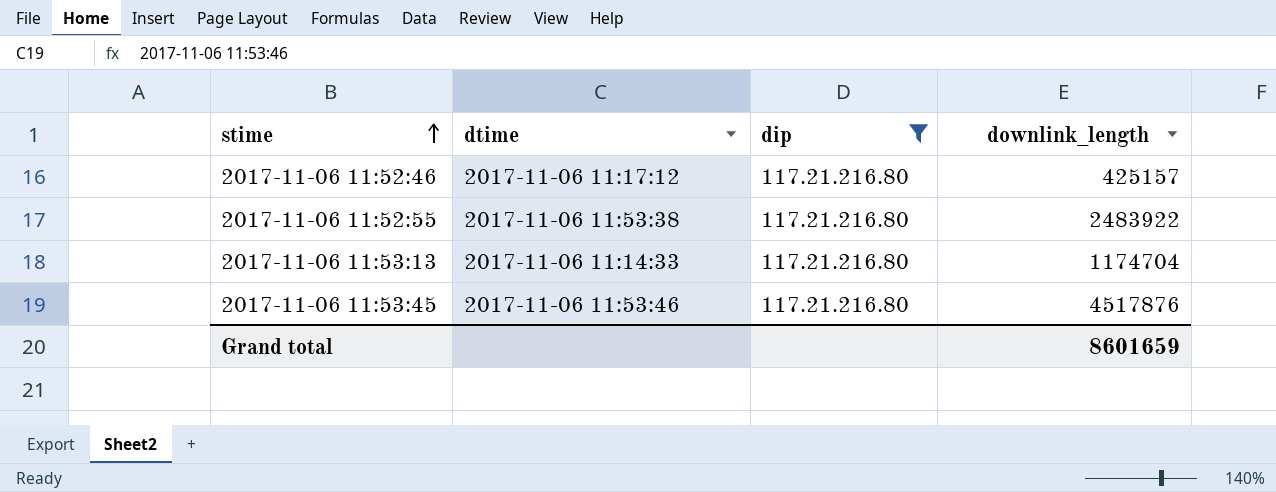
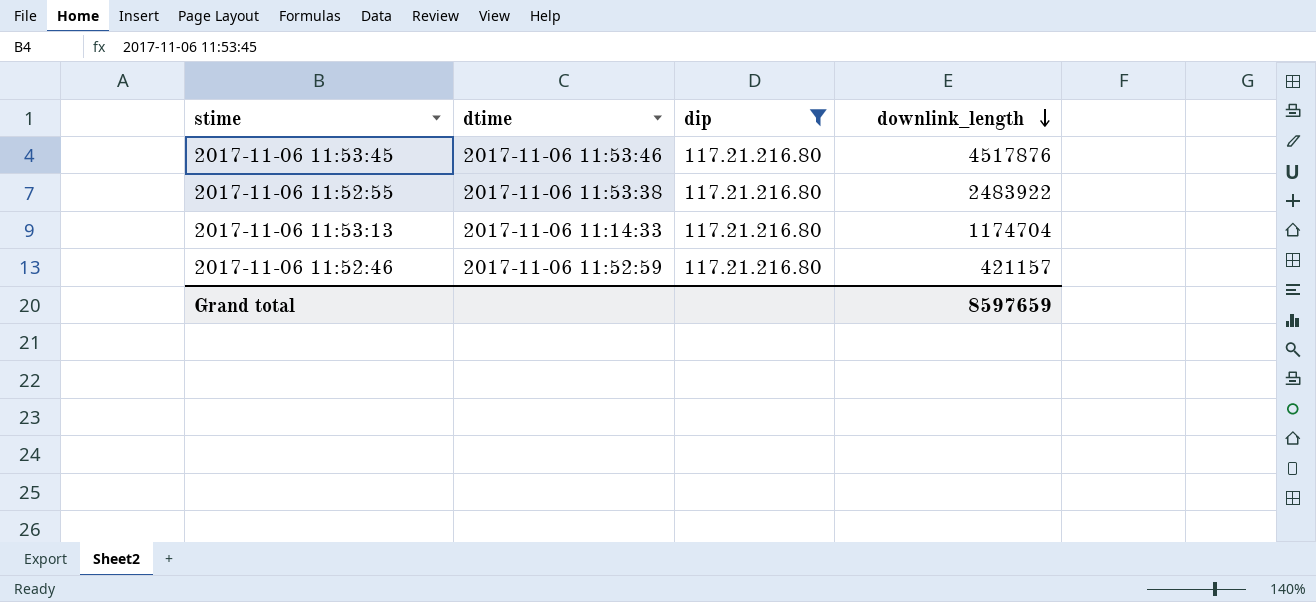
row order: stime ascending -> downlink_length descending
2017-11-06 11:52:46 | dtime: 2017-11-06 11:17:12 -> 2017-11-06 11:52:59
2017-11-06 11:52:46 | downlink_length: 425157 -> 421157
Grand total | downlink_length: 8601659 -> 8597659

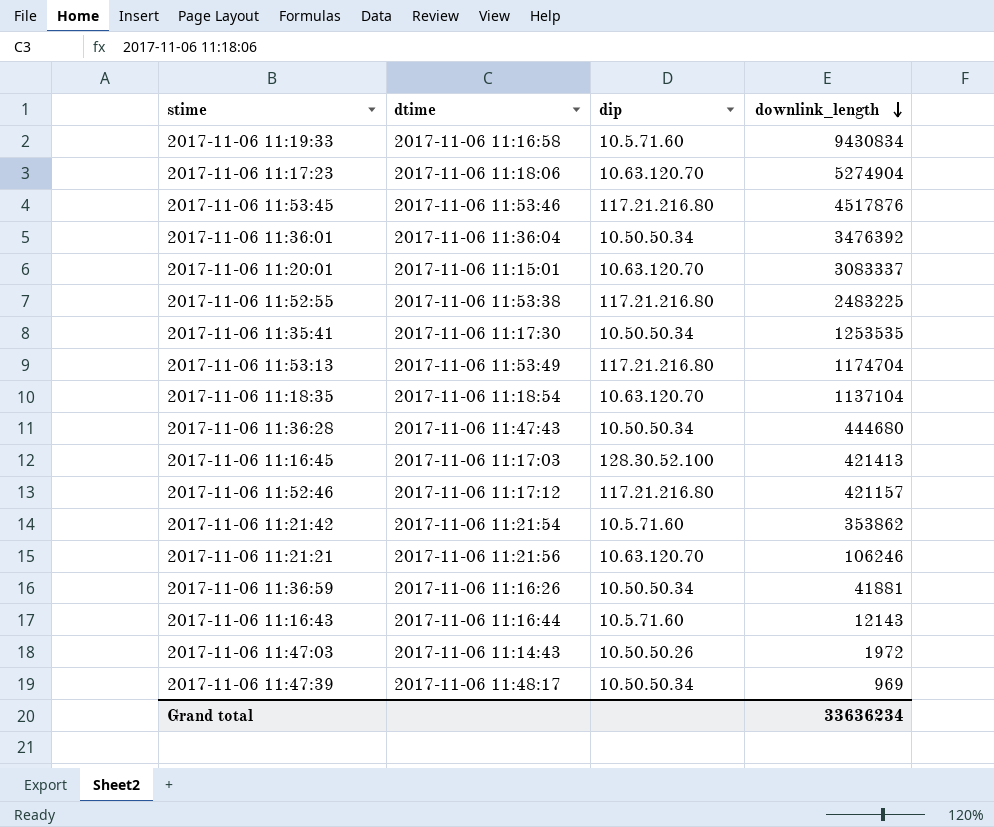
filter: dip = 117.21.216.80 -> none
2017-11-06 11:52:55 | downlink_length: 2483922 -> 2483225
2017-11-06 11:53:13 | dtime: 2017-11-06 11:14:33 -> 2017-11-06 11:53:49
2017-11-06 11:52:46 | dtime: 2017-11-06 11:52:59 -> 2017-11-06 11:17:12
Grand total | downlink_length: 8597659 -> 33636234

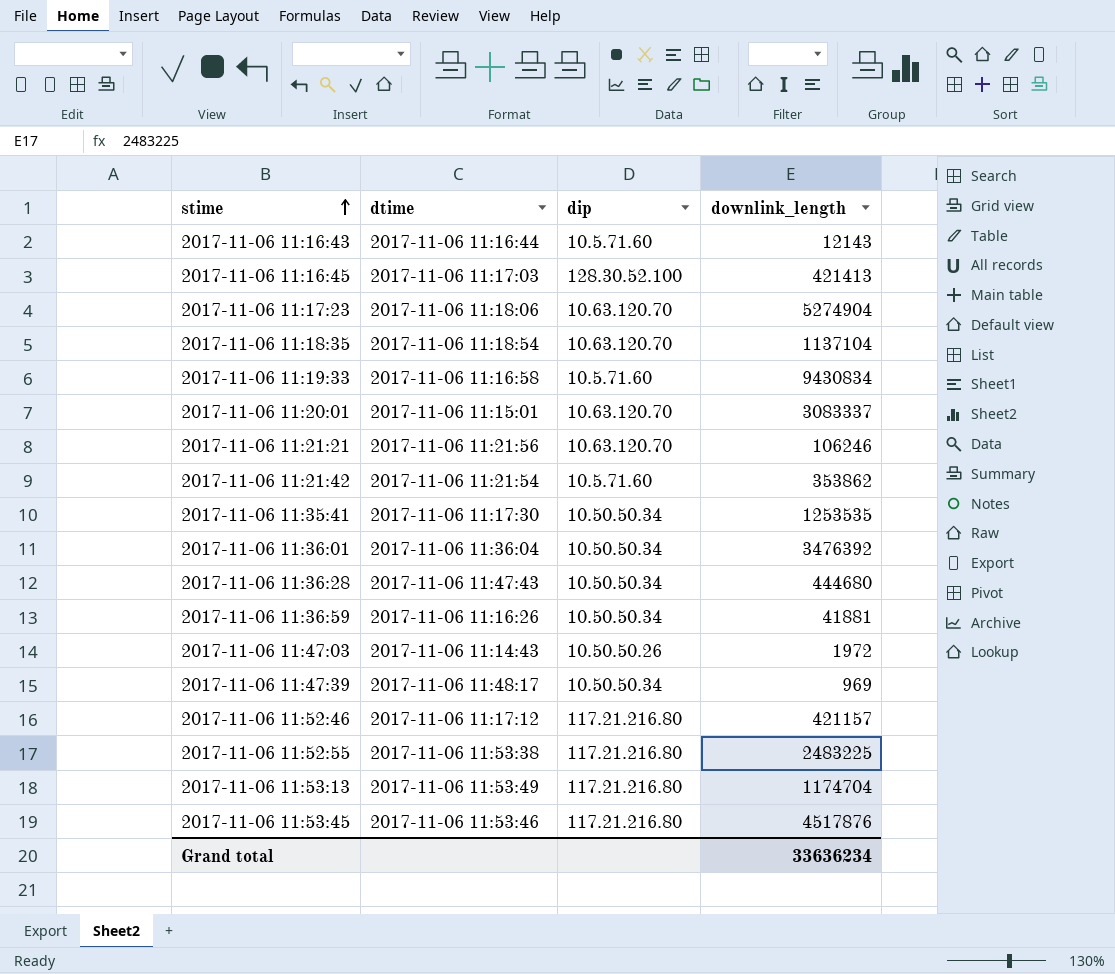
row order: downlink_length descending -> stime ascending

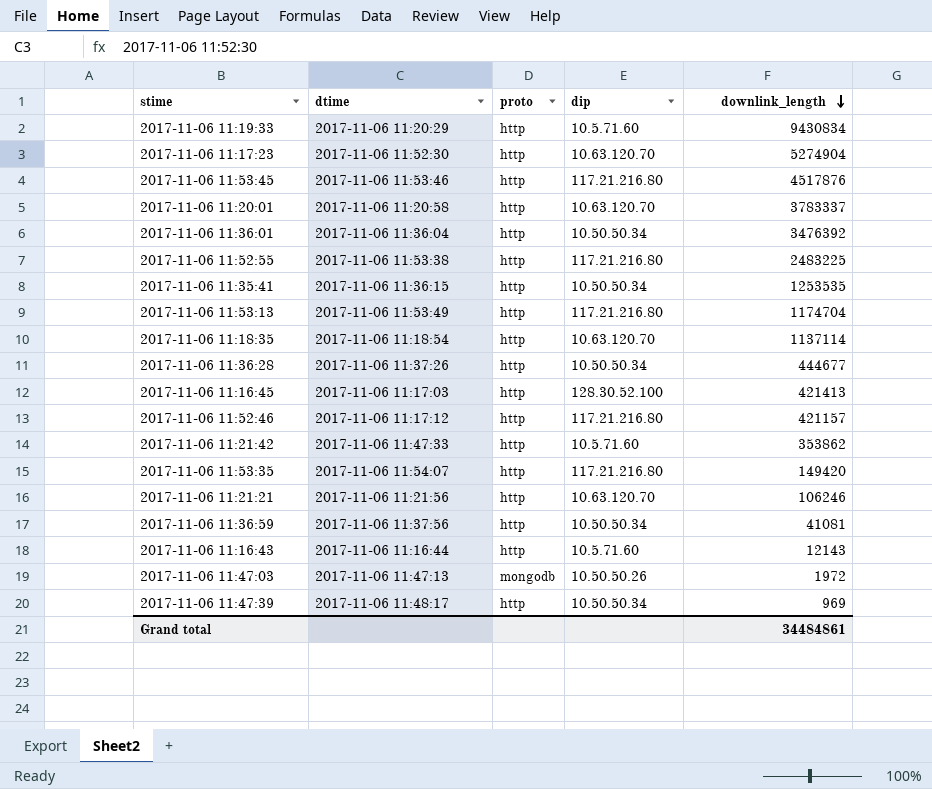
row order: stime ascending -> downlink_length descending
column proto | position: none -> 3
2017-11-06 11:19:33 | dtime: 2017-11-06 11:16:58 -> 2017-11-06 11:20:29
2017-11-06 11:17:23 | dtime: 2017-11-06 11:18:06 -> 2017-11-06 11:52:30
2017-11-06 11:20:01 | dtime: 2017-11-06 11:15:01 -> 2017-11-06 11:20:58
2017-11-06 11:20:01 | downlink_length: 3083337 -> 3783337
2017-11-06 11:35:41 | dtime: 2017-11-06 11:17:30 -> 2017-11-06 11:36:15
2017-11-06 11:18:35 | downlink_length: 1137104 -> 1137114
2017-11-06 11:36:28 | dtime: 2017-11-06 11:47:43 -> 2017-11-06 11:37:26
2017-11-06 11:36:28 | downlink_length: 444680 -> 444677
2017-11-06 11:21:42 | dtime: 2017-11-06 11:21:54 -> 2017-11-06 11:47:33
row 2017-11-06 11:53:35: none -> 2017-11-06 11:54:07 | http | 117.21.216.80 | 149420
2017-11-06 11:36:59 | dtime: 2017-11-06 11:16:26 -> 2017-11-06 11:37:56
2017-11-06 11:36:59 | downlink_length: 41881 -> 41081
2017-11-06 11:47:03 | dtime: 2017-11-06 11:14:43 -> 2017-11-06 11:47:13
Grand total | downlink_length: 33636234 -> 34484861

